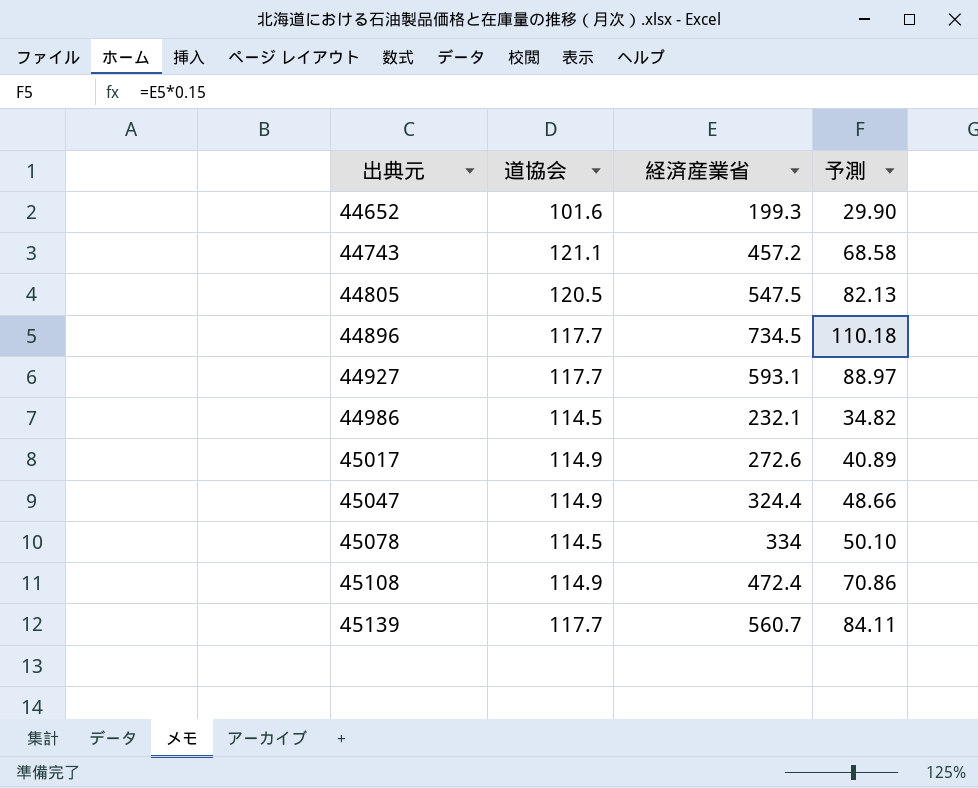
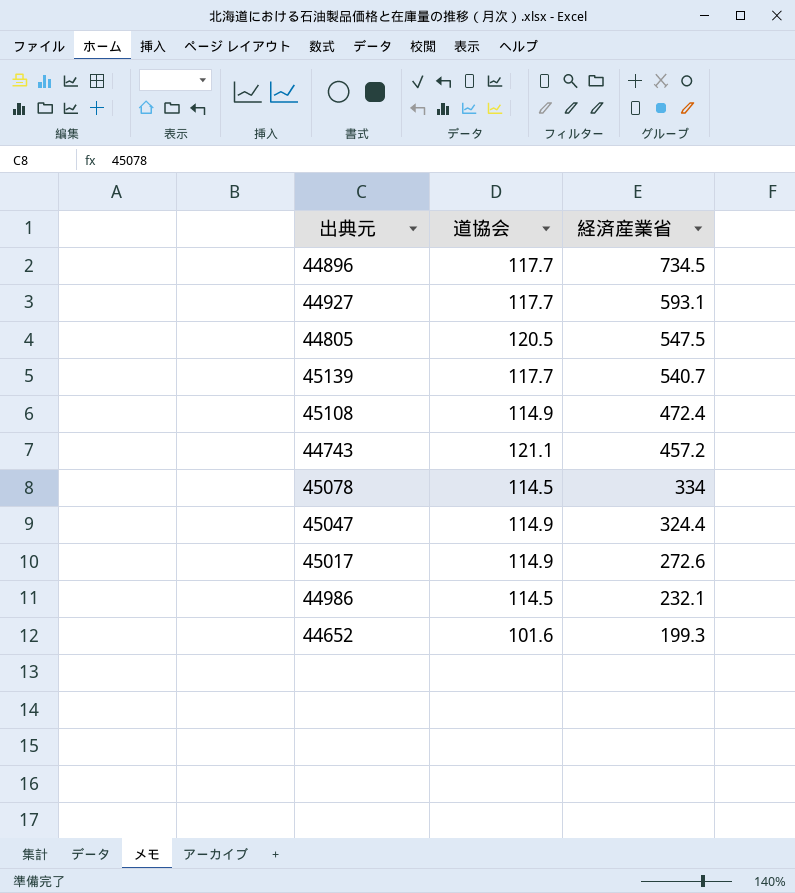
row order: 出典元 ascending -> 経済産業省 descending
column 予測 | formula: [経済産業省] * 0.15 -> none
45139 | 経済産業省: 560.7 -> 540.7

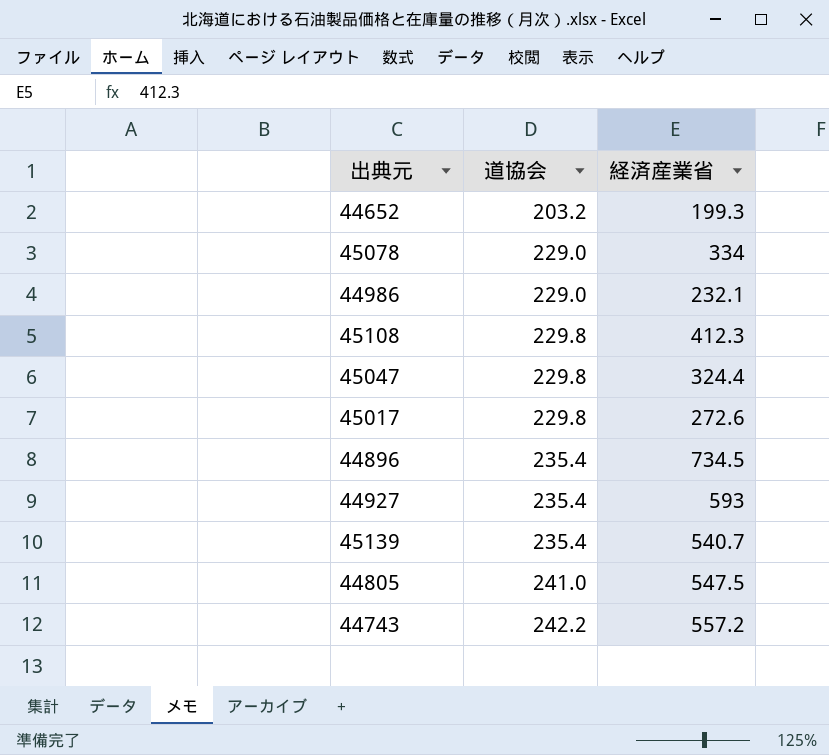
row order: 経済産業省 descending -> 道協会 ascending
44652 | 道協会: 101.6 -> 203.2
45078 | 道協会: 114.5 -> 229.0
44986 | 道協会: 114.5 -> 229.0
45108 | 道協会: 114.9 -> 229.8
45108 | 経済産業省: 472.4 -> 412.3
45047 | 道協会: 114.9 -> 229.8
45017 | 道協会: 114.9 -> 229.8
44896 | 道協会: 117.7 -> 235.4
44927 | 道協会: 117.7 -> 235.4
44927 | 経済産業省: 593.1 -> 593
45139 | 道協会: 117.7 -> 235.4
44805 | 道協会: 120.5 -> 241.0
44743 | 道協会: 121.1 -> 242.2
44743 | 経済産業省: 457.2 -> 557.2

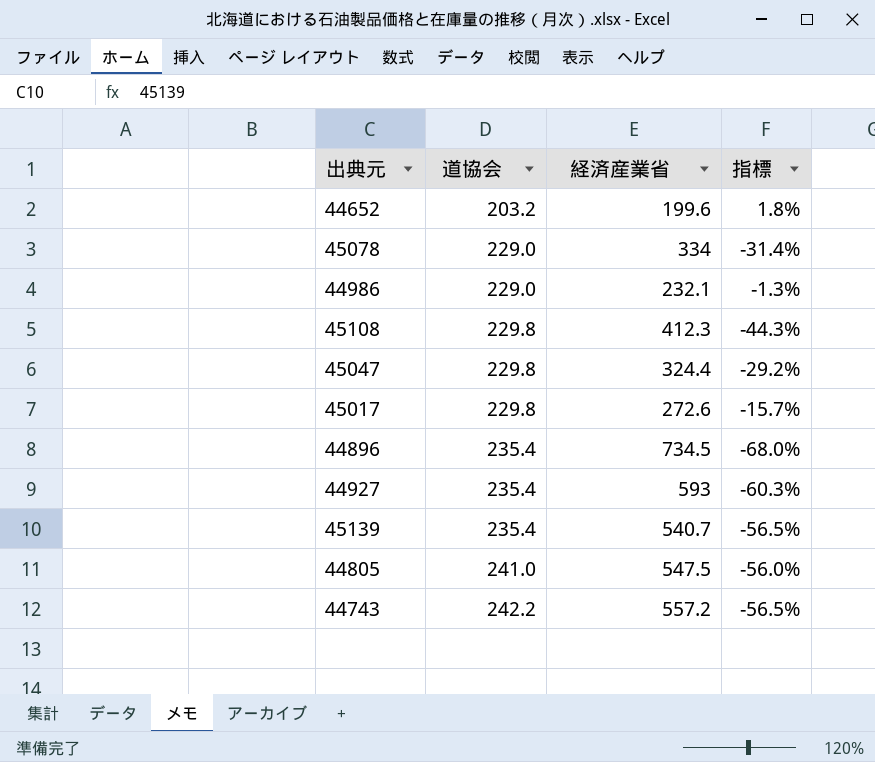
column 指標 | formula: none -> ([道協会] - [経済産業省]) / [経済産業省]
44652 | 経済産業省: 199.3 -> 199.6

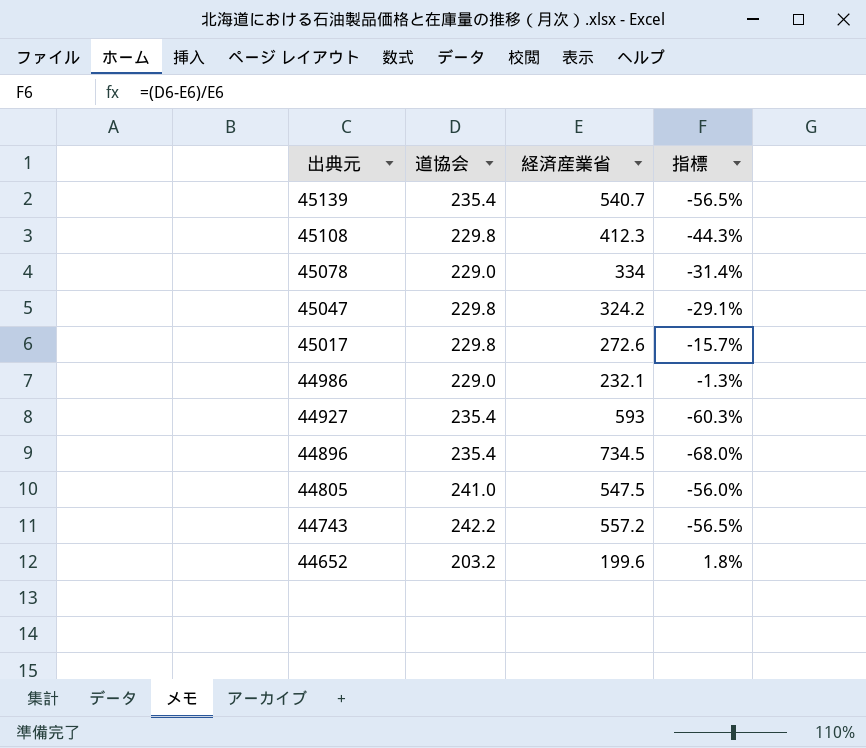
row order: 道協会 ascending -> 出典元 descending
45047 | 経済産業省: 324.4 -> 324.2
45047 | 指標: -29.2% -> -29.1%

